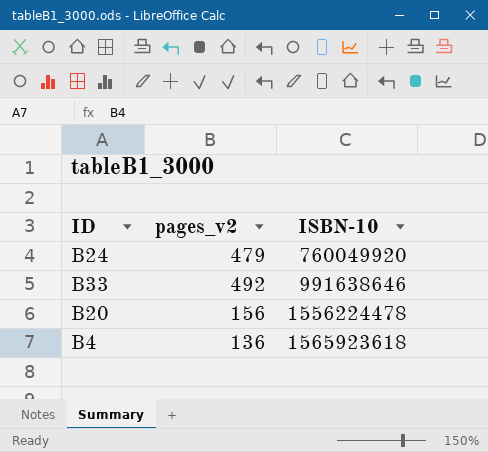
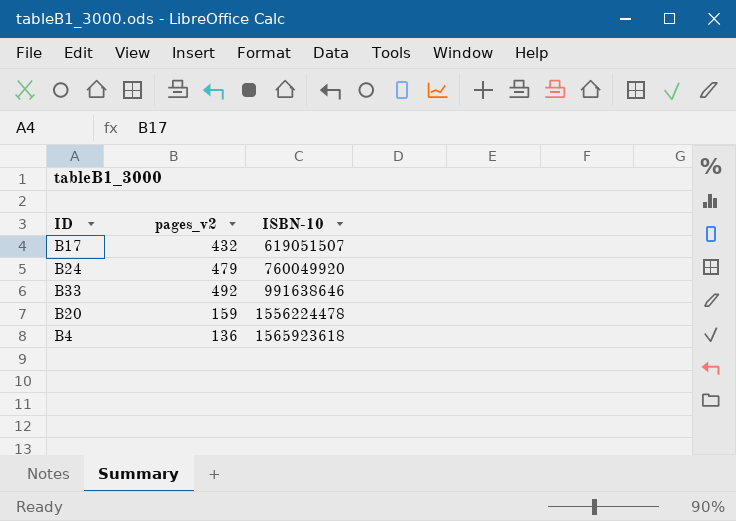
row B17: none -> 432 | 619051507
B20 | pages_v2: 156 -> 159

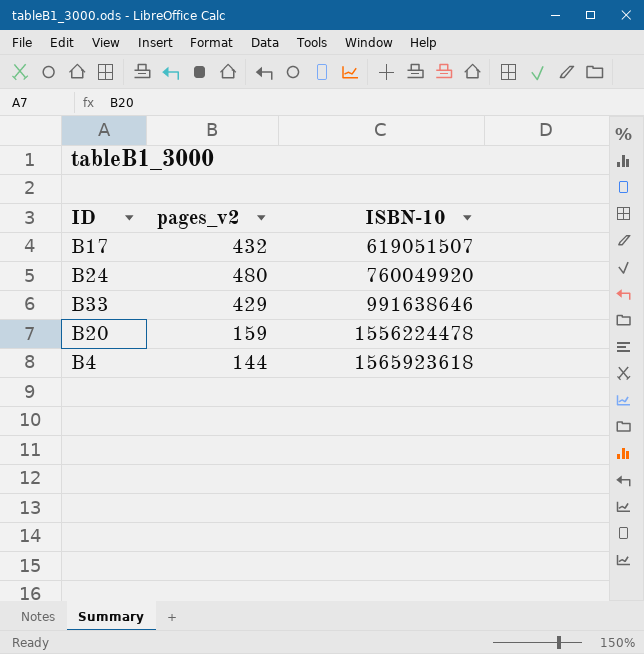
B24 | pages_v2: 479 -> 480
B33 | pages_v2: 492 -> 429
B4 | pages_v2: 136 -> 144

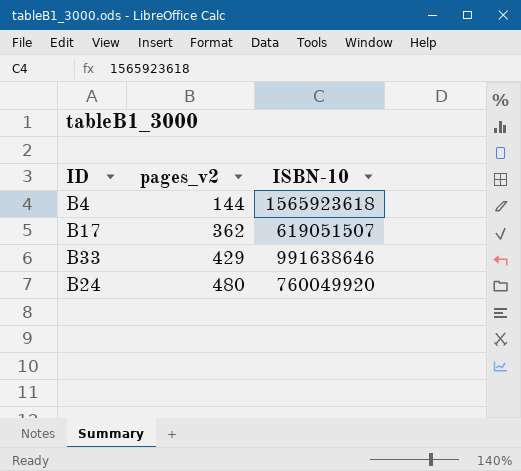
row order: ISBN-10 ascending -> pages_v2 ascending
row B20: 159 | 1556224478 -> none
B17 | pages_v2: 432 -> 362

